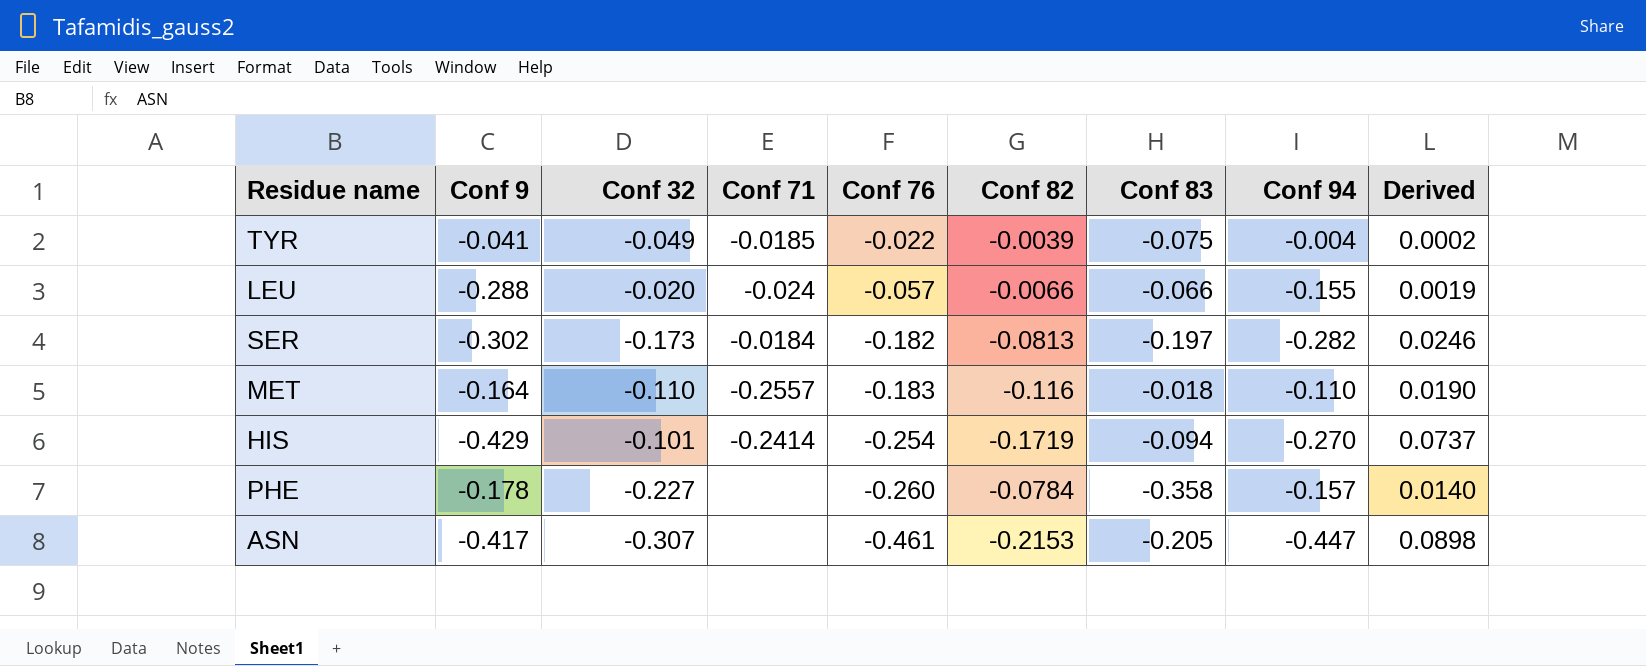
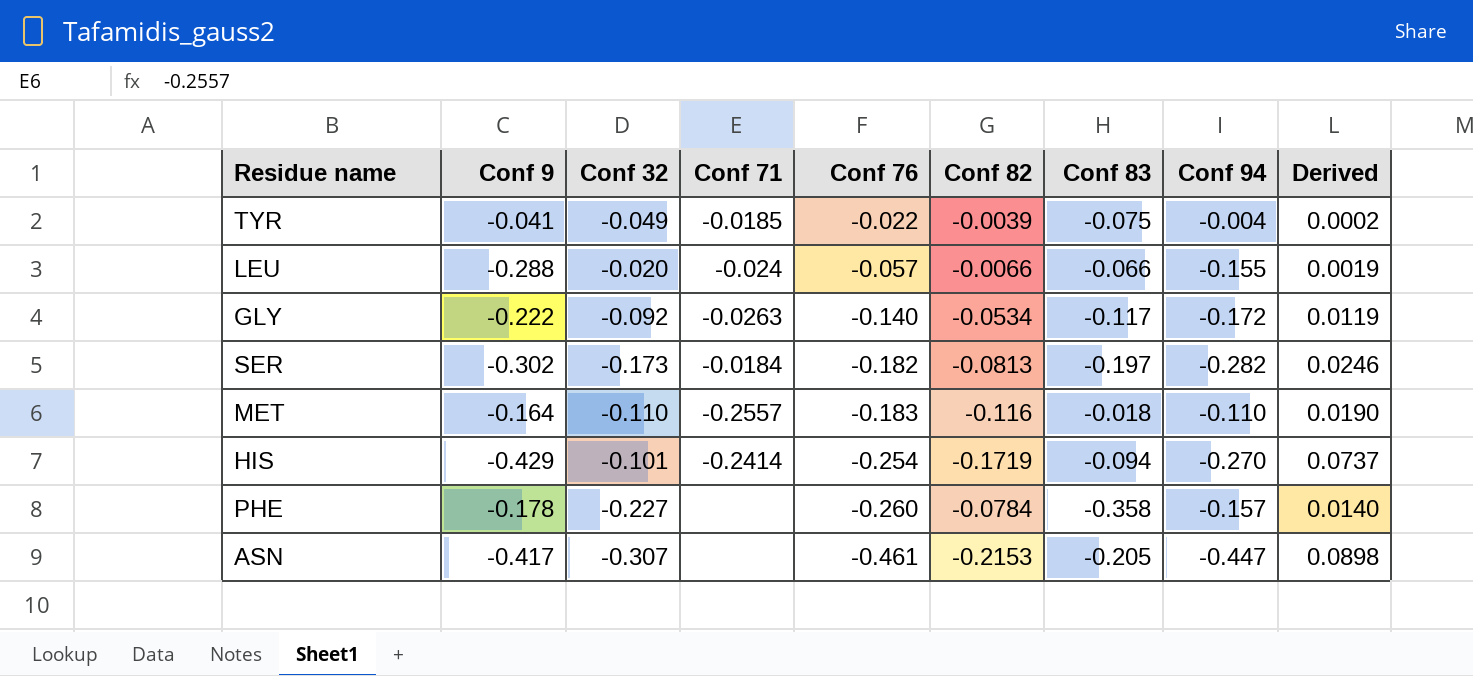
row GLY: none -> -0.222 | -0.092 | -0.0263 | -0.140 | -0.0534 | -0.117 | -0.172 | 0.0119

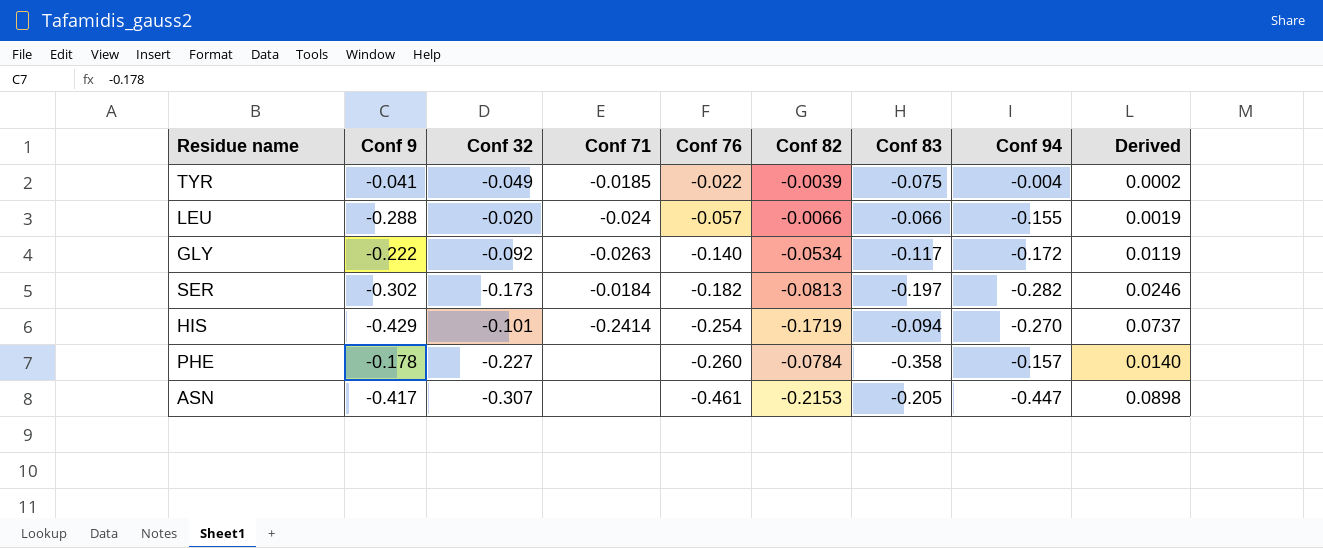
row MET: -0.164 | -0.110 | -0.2557 | -0.183 | -0.116 | -0.018 | -0.110 | 0.0190 -> none

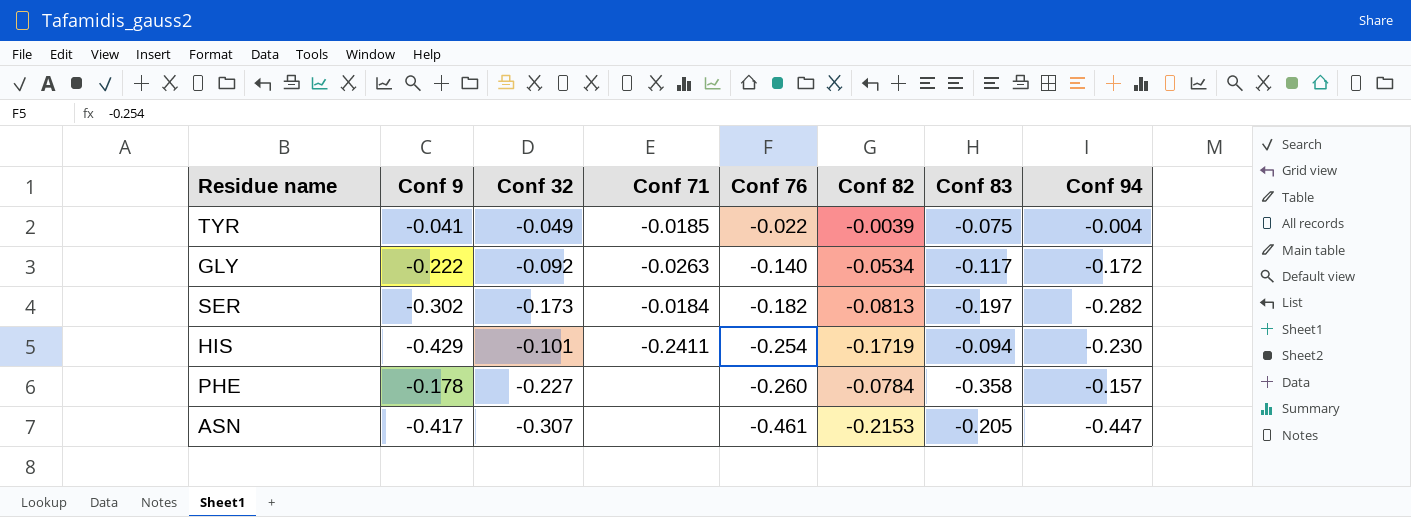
column Derived | formula: [Conf 9] * [Conf 82] -> none
row LEU: -0.288 | -0.020 | -0.024 | -0.057 | -0.0066 | -0.066 | -0.155 | 0.0019 -> none
HIS | Conf 71: -0.2414 -> -0.2411
HIS | Conf 94: -0.270 -> -0.230

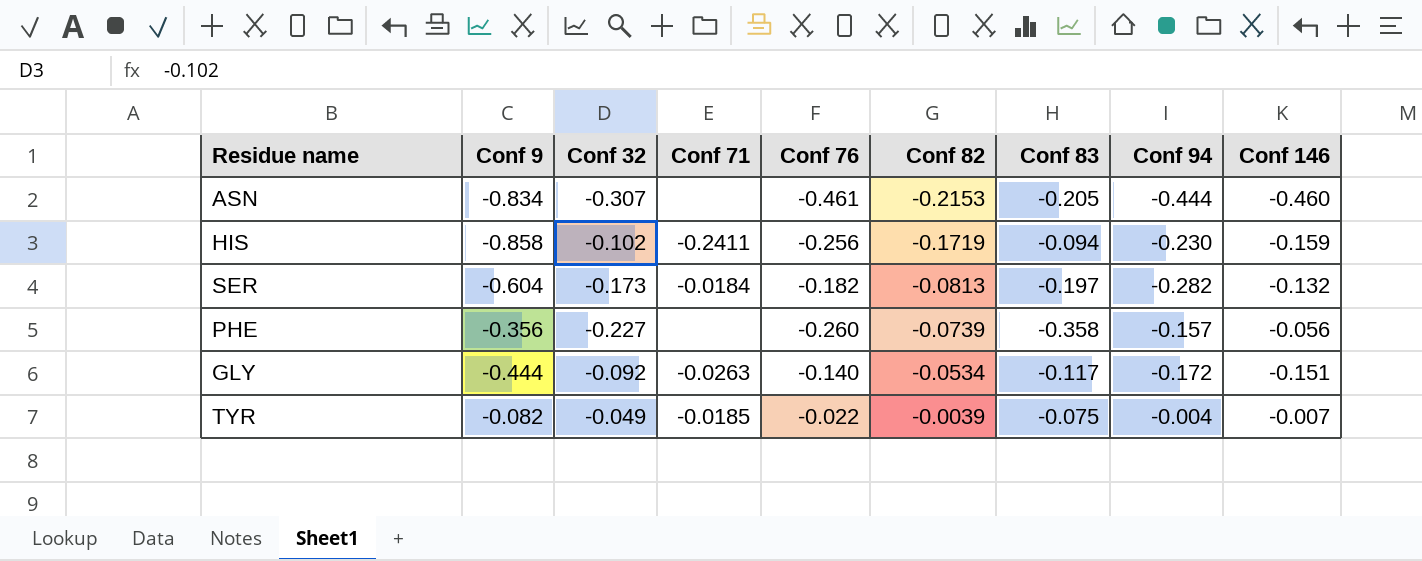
row order: Conf 76 descending -> Conf 82 ascending
column Conf 146 | position: none -> 9
ASN | Conf 9: -0.417 -> -0.834
ASN | Conf 94: -0.447 -> -0.444
HIS | Conf 9: -0.429 -> -0.858
HIS | Conf 32: -0.101 -> -0.102
HIS | Conf 76: -0.254 -> -0.256
SER | Conf 9: -0.302 -> -0.604
PHE | Conf 9: -0.178 -> -0.356
PHE | Conf 82: -0.0784 -> -0.0739
GLY | Conf 9: -0.222 -> -0.444
TYR | Conf 9: -0.041 -> -0.082

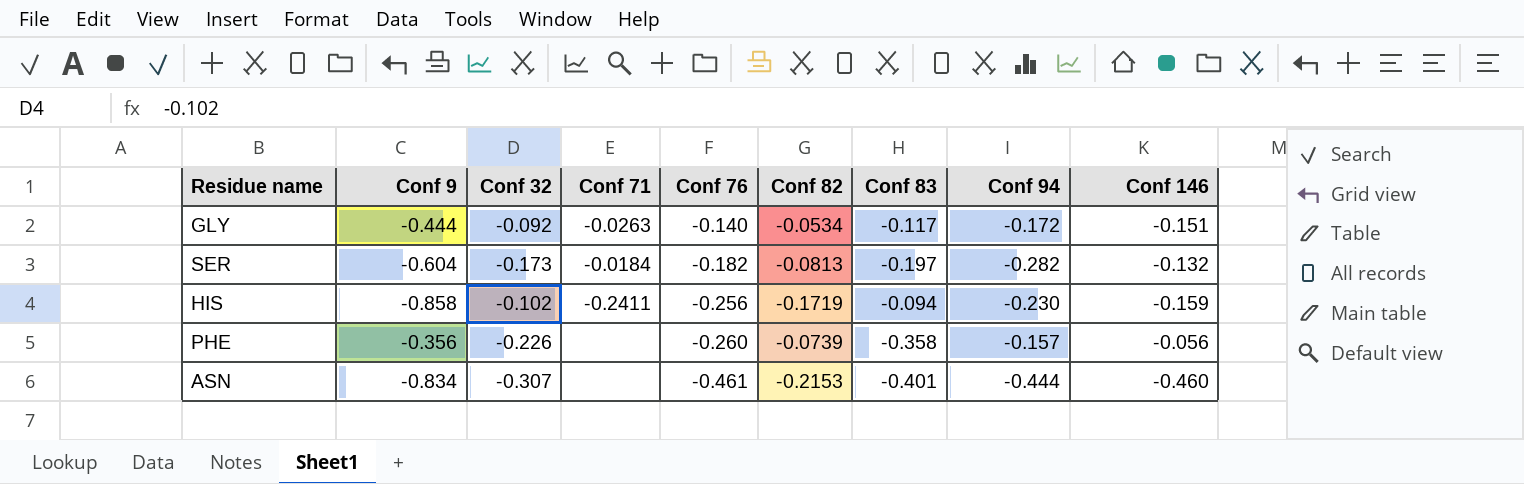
row order: Conf 82 ascending -> Conf 76 descending
row TYR: -0.082 | -0.049 | -0.0185 | -0.022 | -0.0039 | -0.075 | -0.004 | -0.007 -> none
PHE | Conf 32: -0.227 -> -0.226
ASN | Conf 83: -0.205 -> -0.401

